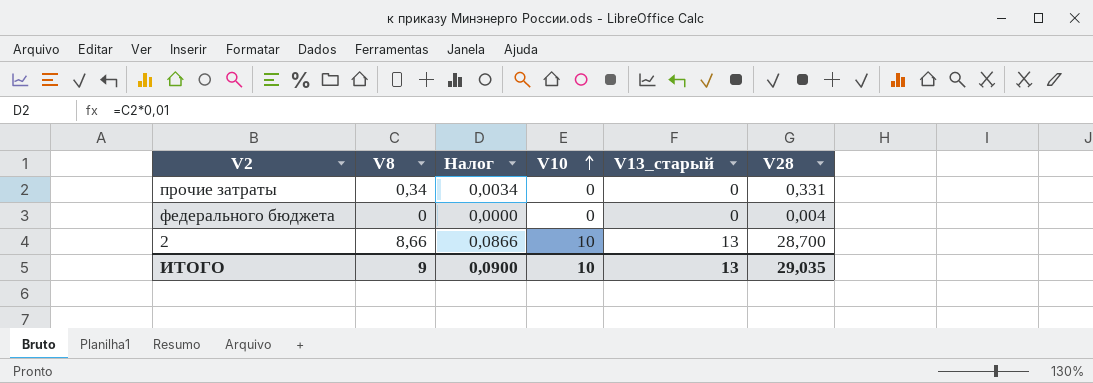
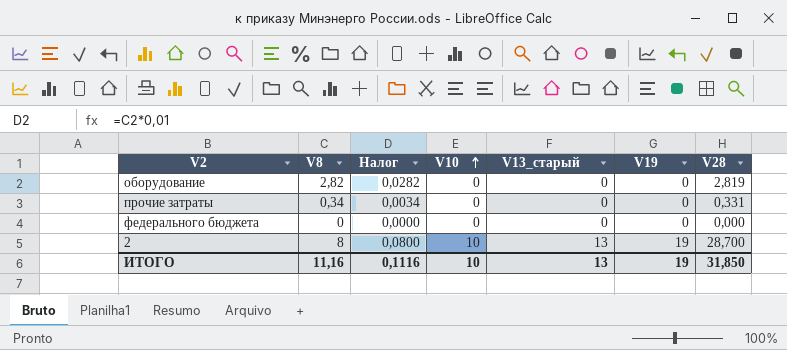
column V19 | position: none -> 6
row оборудование: none -> 2,82 | 0,0282 | 0 | 0 | 0 | 2,819
федерального бюджета | V28: 0,004 -> 0,000
2 | V8: 8,66 -> 8
2 | Налог: 0,0866 -> 0,0800
ИТОГО | V8: 9 -> 11,16
ИТОГО | Налог: 0,0900 -> 0,1116
ИТОГО | V28: 29,035 -> 31,850

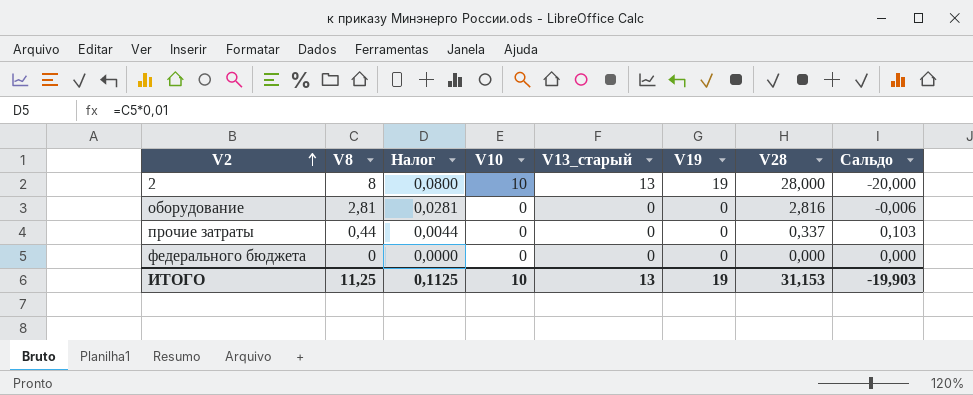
row order: V10 ascending -> V2 ascending
column Сальдо | formula: none -> [V8] - [V28]
2 | V28: 28,700 -> 28,000
оборудование | V8: 2,82 -> 2,81
оборудование | Налог: 0,0282 -> 0,0281
оборудование | V28: 2,819 -> 2,816
прочие затраты | V8: 0,34 -> 0,44
прочие затраты | Налог: 0,0034 -> 0,0044
прочие затраты | V28: 0,331 -> 0,337
ИТОГО | V8: 11,16 -> 11,25
ИТОГО | Налог: 0,1116 -> 0,1125
ИТОГО | V28: 31,850 -> 31,153

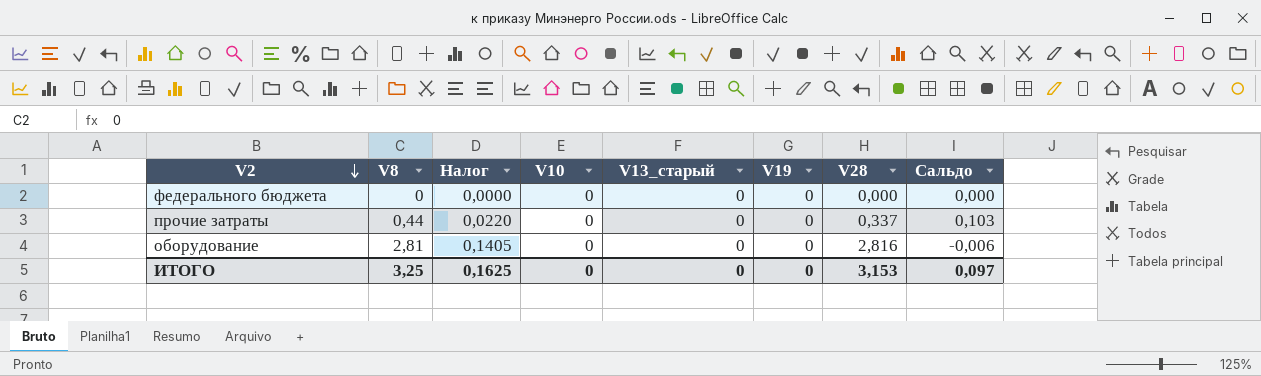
row order: V2 ascending -> V2 descending
column Налог | formula: [V8] * 0,01 -> [V8] * 0,05
row 2: 8 | 0,0800 | 10 | 13 | 19 | 28,000 | -20,000 -> none
ИТОГО | V8: 11,25 -> 3,25
ИТОГО | Налог: 0,1125 -> 0,1625
ИТОГО | V10: 10 -> 0
ИТОГО | V13_старый: 13 -> 0
ИТОГО | V19: 19 -> 0
ИТОГО | V28: 31,153 -> 3,153
ИТОГО | Сальдо: -19,903 -> 0,097

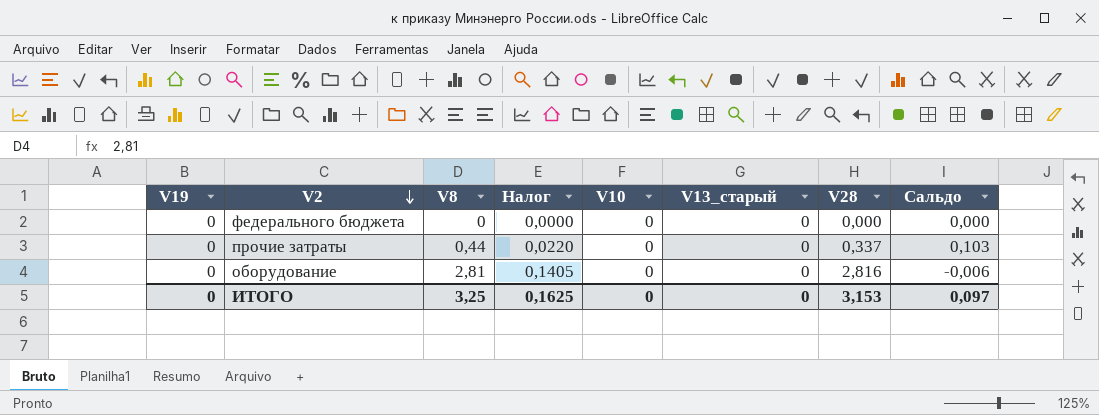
column V19 | position: 6 -> 1

